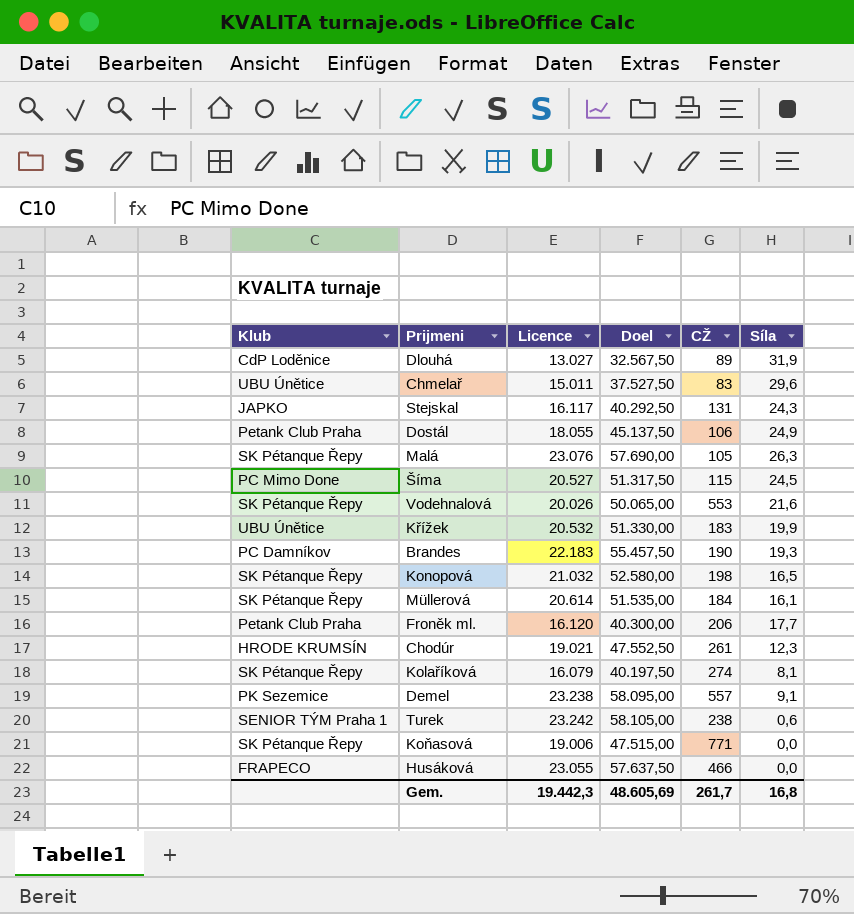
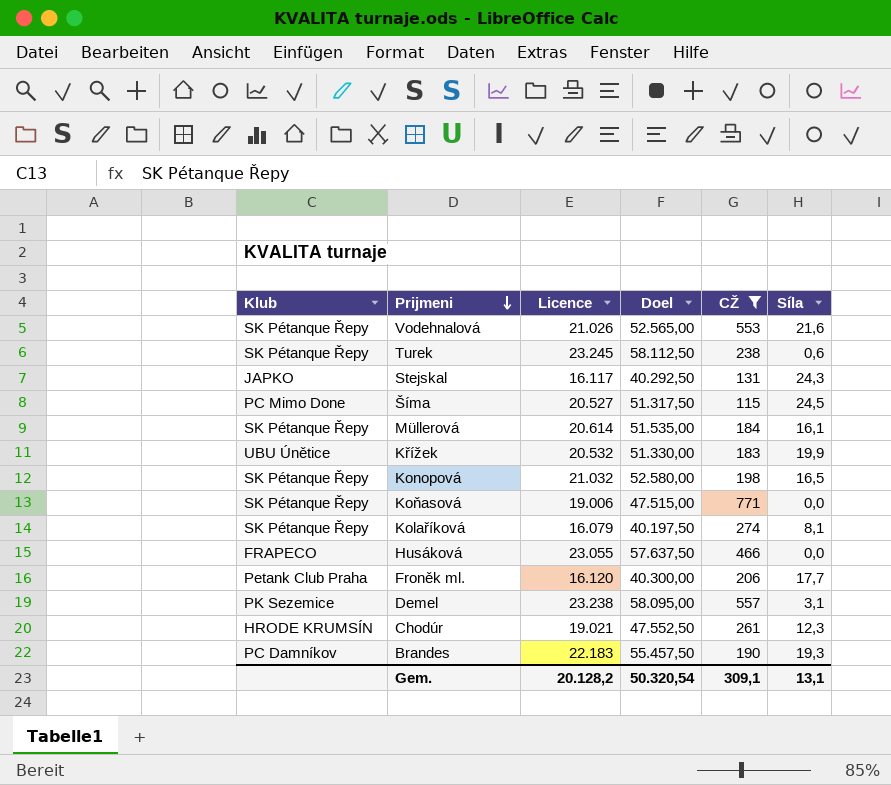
filter: none -> CŽ >= 115
row order: none -> Prijmeni descending
Vodehnalová | Licence: 20.026 -> 21.026
Vodehnalová | Doel: 50.065,00 -> 52.565,00
Turek | Klub: SENIOR TÝM Praha 1 -> SK Pétanque Řepy
Turek | Licence: 23.242 -> 23.245
Turek | Doel: 58.105,00 -> 58.112,50
Demel | Síla: 9,1 -> 3,1
Gem. | Licence: 19.442,3 -> 20.128,2
Gem. | Doel: 48.605,69 -> 50.320,54
Gem. | CŽ: 261,7 -> 309,1
Gem. | Síla: 16,8 -> 13,1

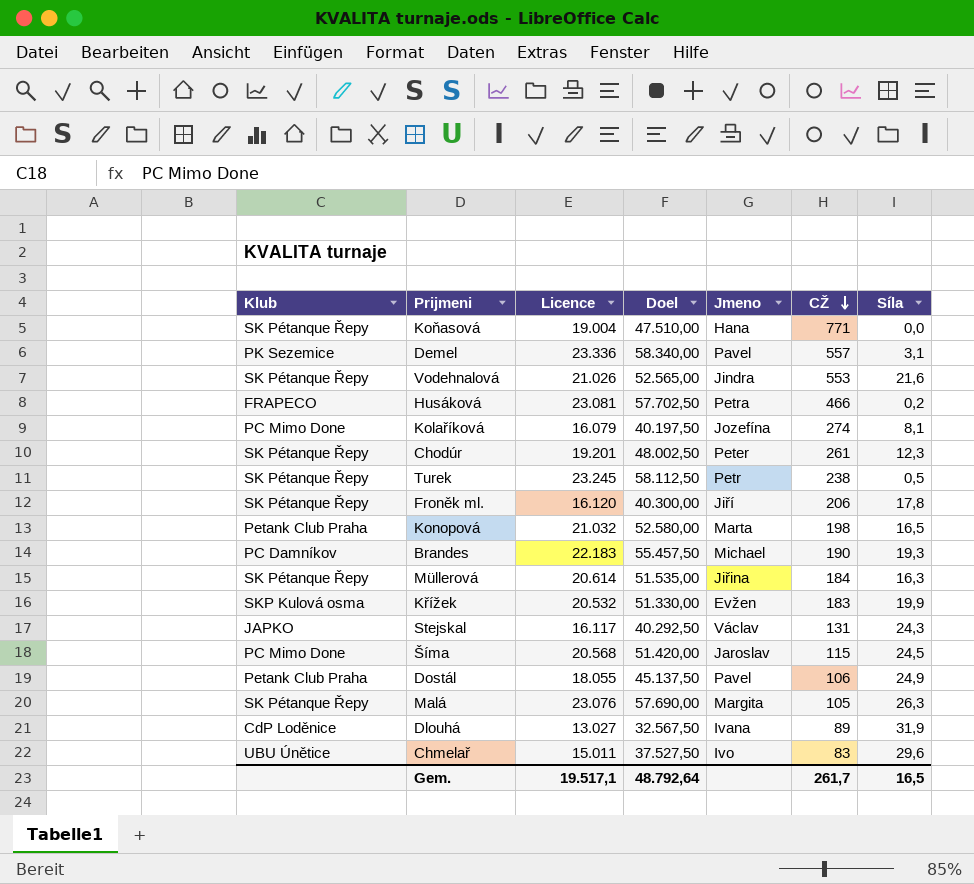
filter: CŽ >= 115 -> none
row order: Prijmeni descending -> CŽ descending
column Jmeno | position: none -> 5
Koňasová | Licence: 19.006 -> 19.004
Koňasová | Doel: 47.515,00 -> 47.510,00
Demel | Licence: 23.238 -> 23.336
Demel | Doel: 58.095,00 -> 58.340,00
Husáková | Licence: 23.055 -> 23.081
Husáková | Doel: 57.637,50 -> 57.702,50
Husáková | Síla: 0,0 -> 0,2
Kolaříková | Klub: SK Pétanque Řepy -> PC Mimo Done
Chodúr | Klub: HRODE KRUMSÍN -> SK Pétanque Řepy
Chodúr | Licence: 19.021 -> 19.201
Chodúr | Doel: 47.552,50 -> 48.002,50
Turek | Síla: 0,6 -> 0,5
Froněk ml. | Klub: Petank Club Praha -> SK Pétanque Řepy
Froněk ml. | Síla: 17,7 -> 17,8
Konopová | Klub: SK Pétanque Řepy -> Petank Club Praha
Müllerová | Síla: 16,1 -> 16,3
Křížek | Klub: UBU Únětice -> SKP Kulová osma
Šíma | Licence: 20.527 -> 20.568
Šíma | Doel: 51.317,50 -> 51.420,00
Gem. | Licence: 20.128,2 -> 19.517,1
Gem. | Doel: 50.320,54 -> 48.792,64
Gem. | CŽ: 309,1 -> 261,7
Gem. | Síla: 13,1 -> 16,5

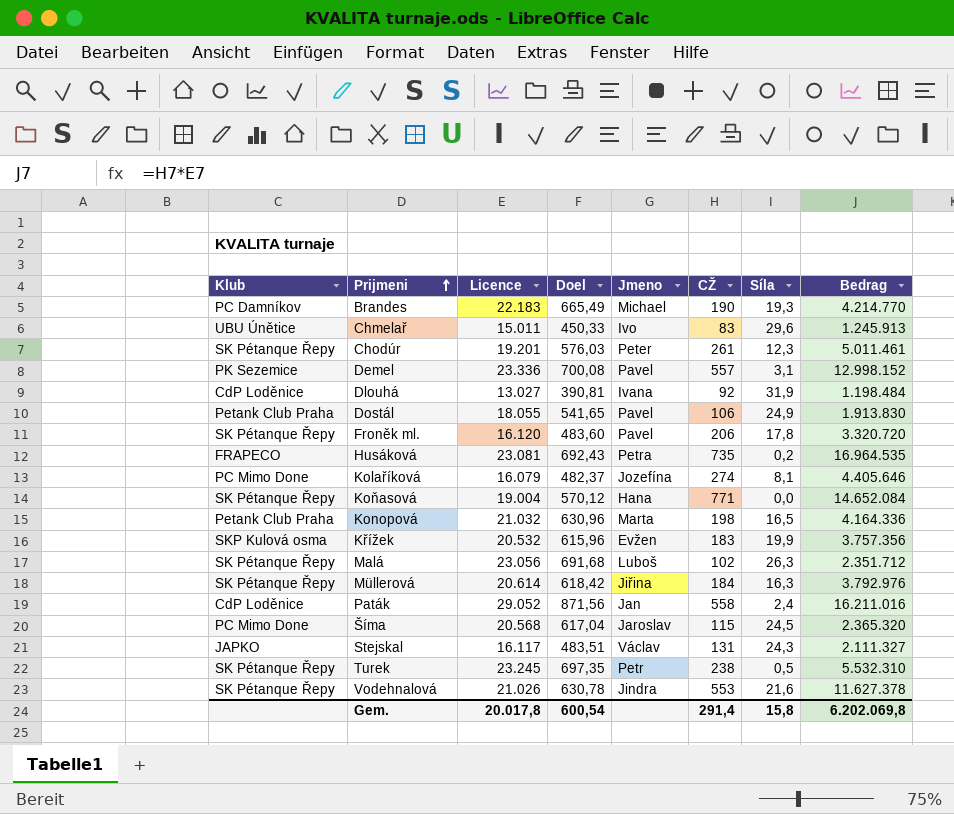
row order: CŽ descending -> Prijmeni ascending
column Doel | formula: [Licence] * 2,5 -> [Licence] * 0,03
column Bedrag | formula: none -> [Licence] * [CŽ]
Dlouhá | CŽ: 89 -> 92
Froněk ml. | Jmeno: Jiří -> Pavel
Husáková | CŽ: 466 -> 735
Malá | Licence: 23.076 -> 23.056
Malá | Jmeno: Margita -> Luboš
Malá | CŽ: 105 -> 102
row Paták: none -> CdP Loděnice | 29.052 | 871,56 | Jan | 558 | 2,4 | 16.211.016
Gem. | Licence: 19.517,1 -> 20.017,8
Gem. | Doel: 48.792,64 -> 600,54
Gem. | CŽ: 261,7 -> 291,4
Gem. | Síla: 16,5 -> 15,8

